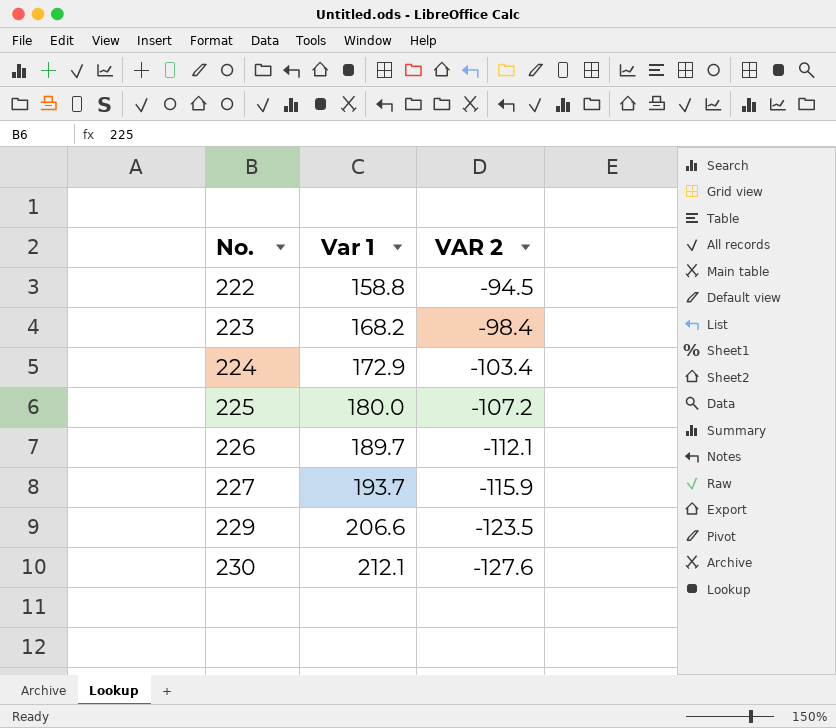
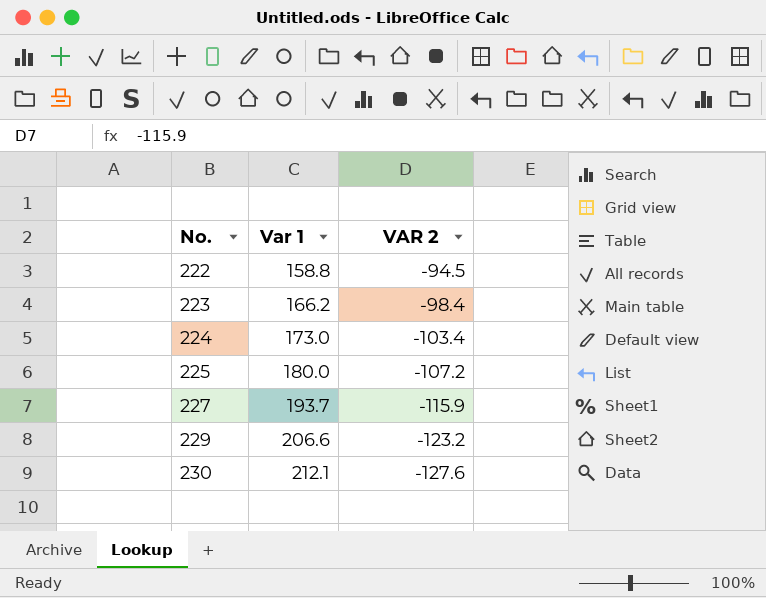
row 226: 189.7 | -112.1 -> none
223 | Var 1: 168.2 -> 166.2
224 | Var 1: 172.9 -> 173.0
229 | VAR 2: -123.5 -> -123.2

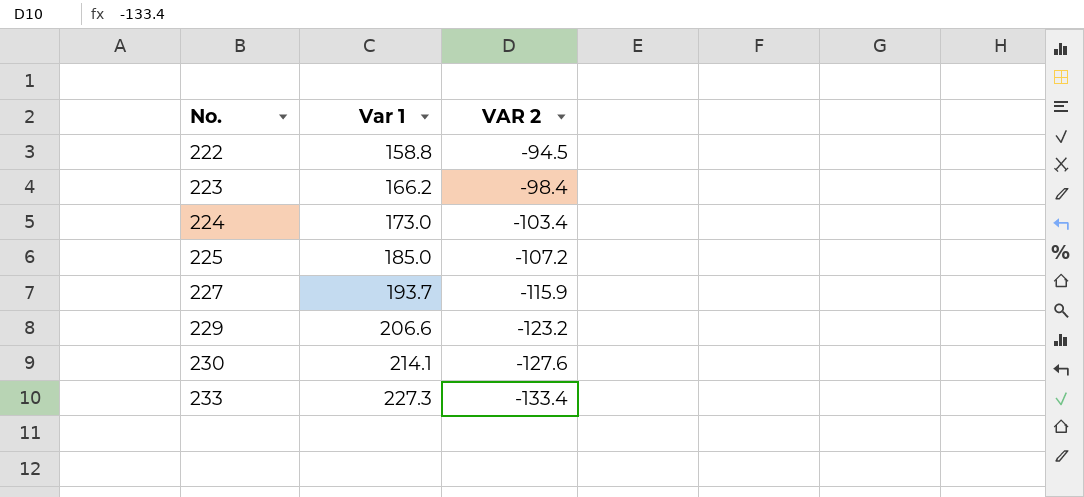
225 | Var 1: 180.0 -> 185.0
230 | Var 1: 212.1 -> 214.1
row 233: none -> 227.3 | -133.4

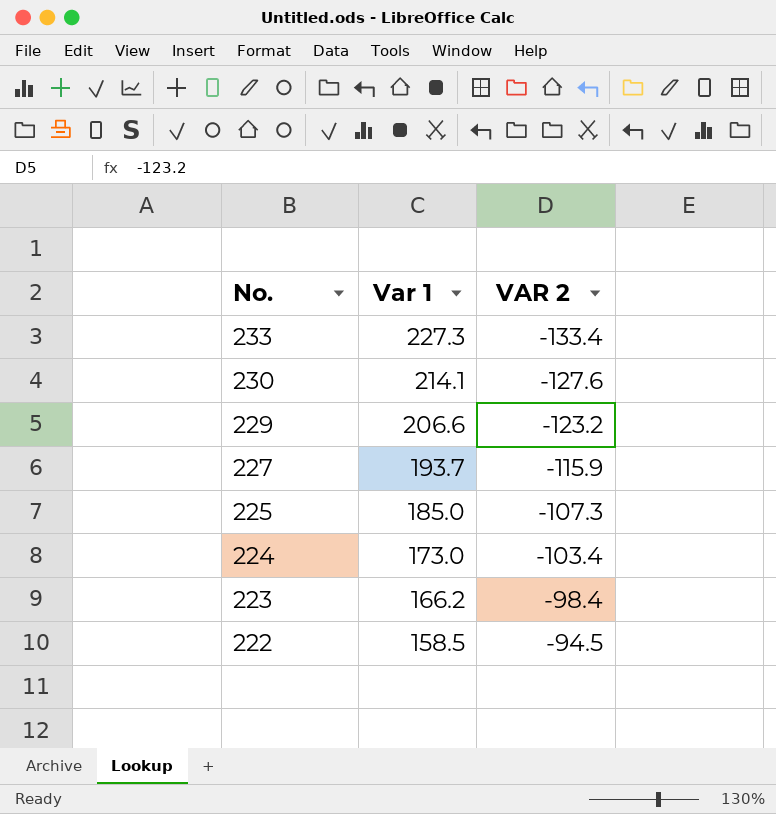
row order: No. ascending -> No. descending
225 | VAR 2: -107.2 -> -107.3
222 | Var 1: 158.8 -> 158.5

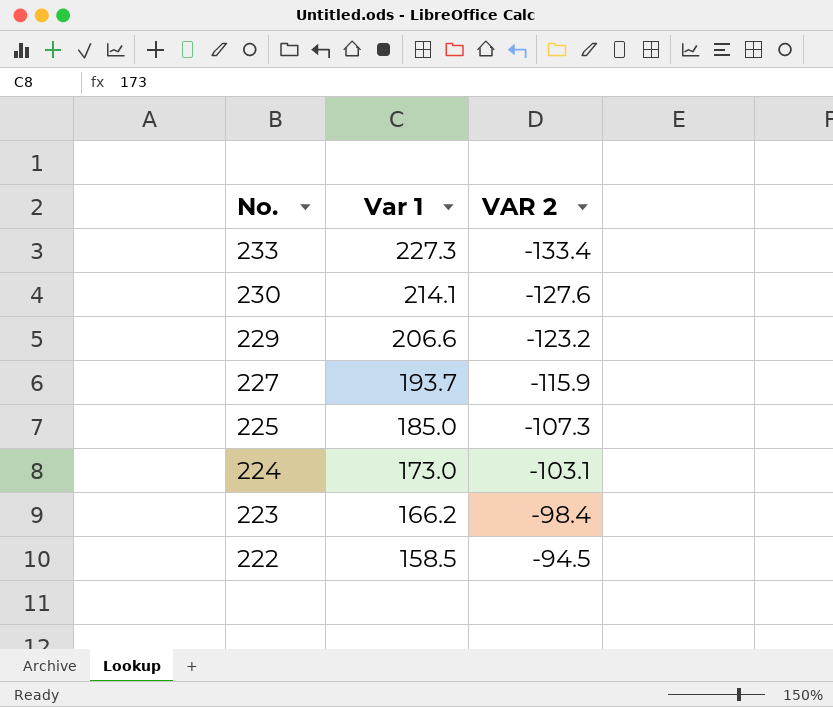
224 | VAR 2: -103.4 -> -103.1

